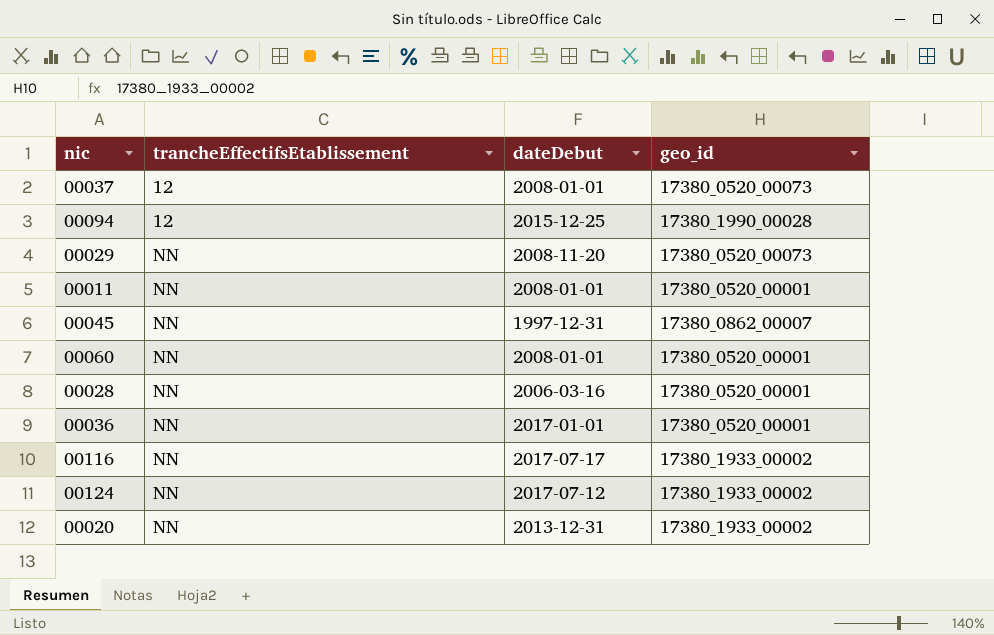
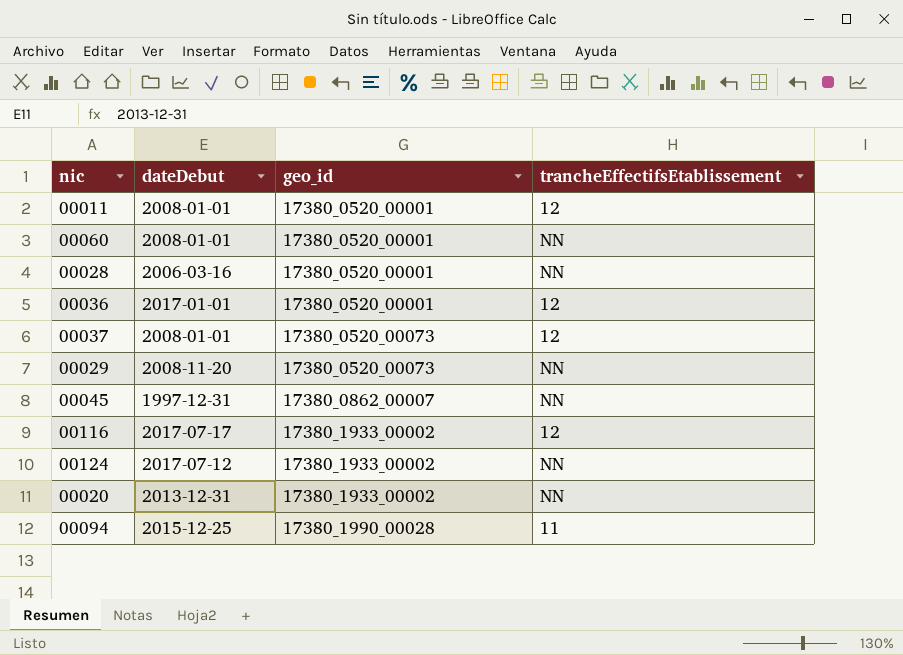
row order: trancheEffectifsEtablissement ascending -> geo_id ascending
column trancheEffectifsEtablissement | position: 2 -> 4
00011 | trancheEffectifsEtablissement: NN -> 12
00036 | trancheEffectifsEtablissement: NN -> 12
00116 | trancheEffectifsEtablissement: NN -> 12
00094 | trancheEffectifsEtablissement: 12 -> 11

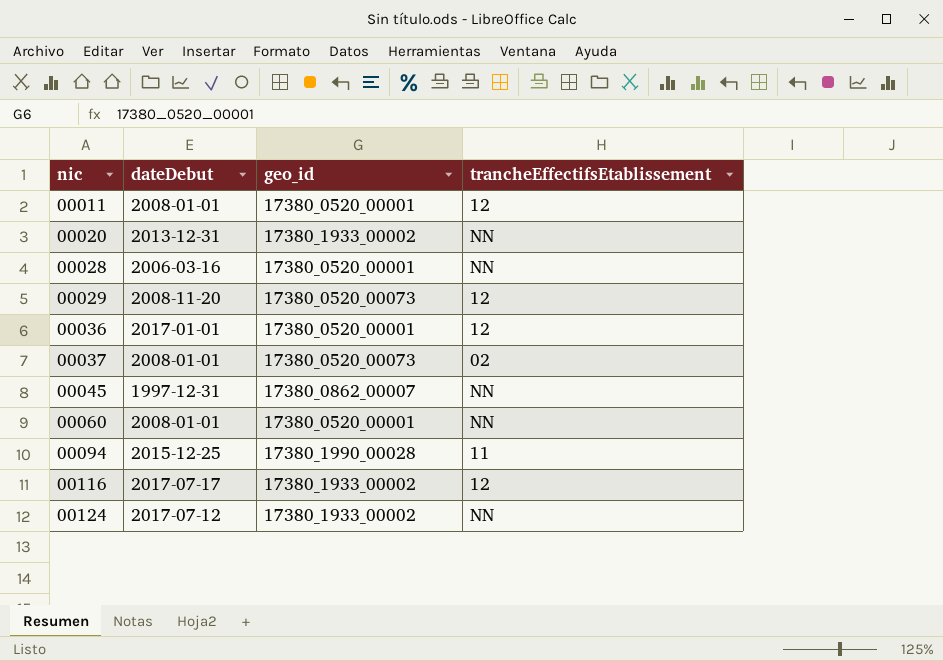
row order: geo_id ascending -> nic ascending
00029 | trancheEffectifsEtablissement: NN -> 12
00037 | trancheEffectifsEtablissement: 12 -> 02

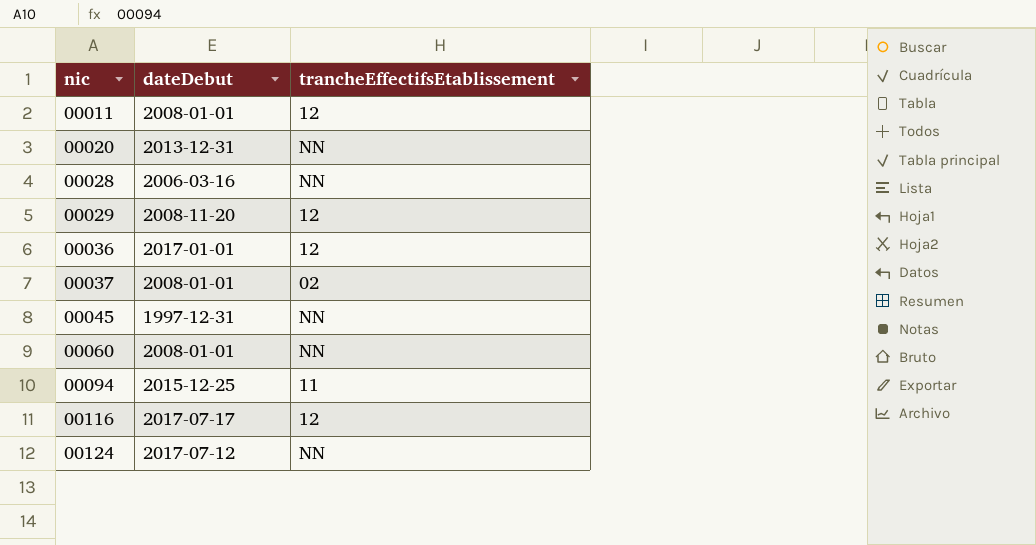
column geo_id | position: 3 -> none

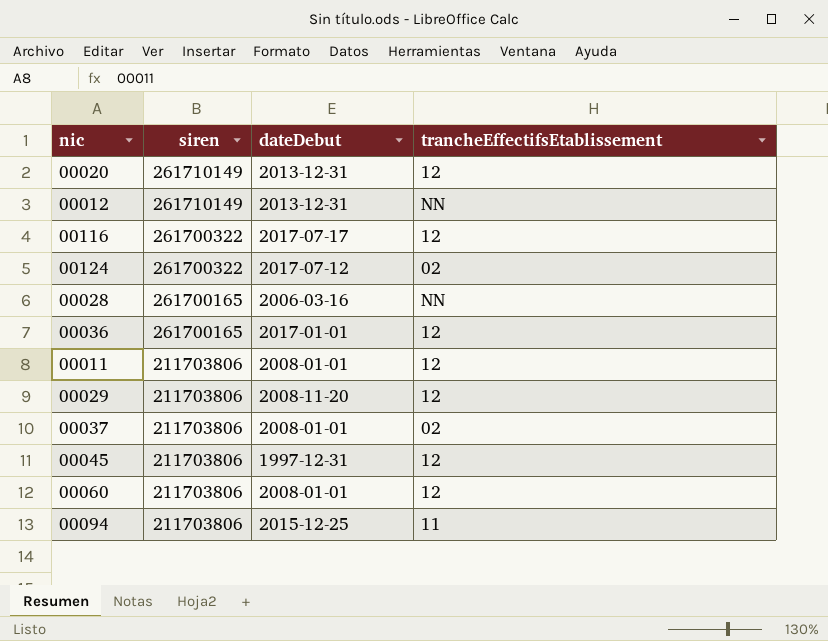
row order: nic ascending -> siren descending
column siren | position: none -> 2
00020 | trancheEffectifsEtablissement: NN -> 12
row 00012: none -> 261710149 | 2013-12-31 | NN
00124 | trancheEffectifsEtablissement: NN -> 02
00045 | trancheEffectifsEtablissement: NN -> 12
00060 | trancheEffectifsEtablissement: NN -> 12

